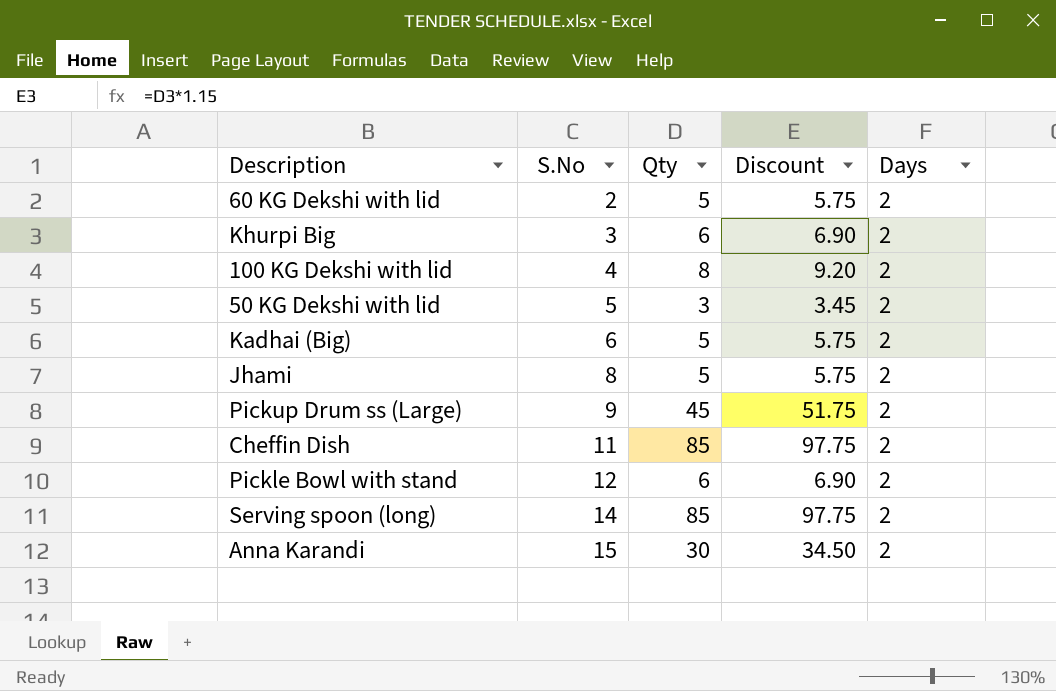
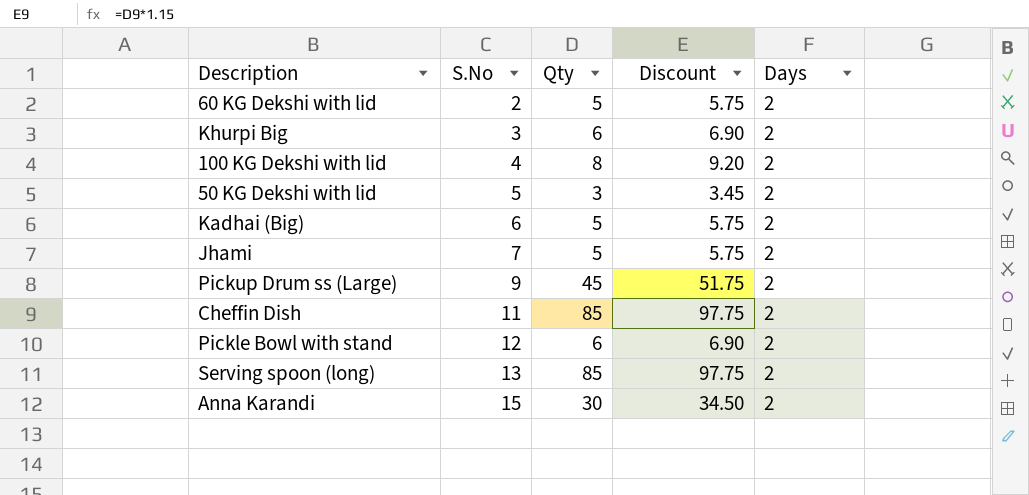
Jhami | S.No: 8 -> 7
Serving spoon (long) | S.No: 14 -> 13

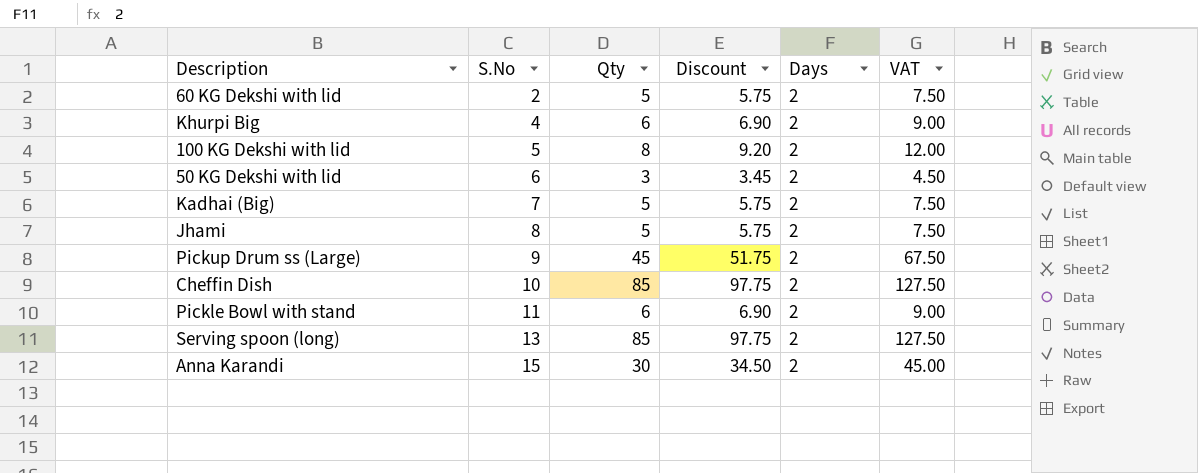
column VAT | formula: none -> [Qty] * 1.5
Khurpi Big | S.No: 3 -> 4
100 KG Dekshi with lid | S.No: 4 -> 5
50 KG Dekshi with lid | S.No: 5 -> 6
Kadhai (Big) | S.No: 6 -> 7
Jhami | S.No: 7 -> 8
Cheffin Dish | S.No: 11 -> 10
Pickle Bowl with stand | S.No: 12 -> 11

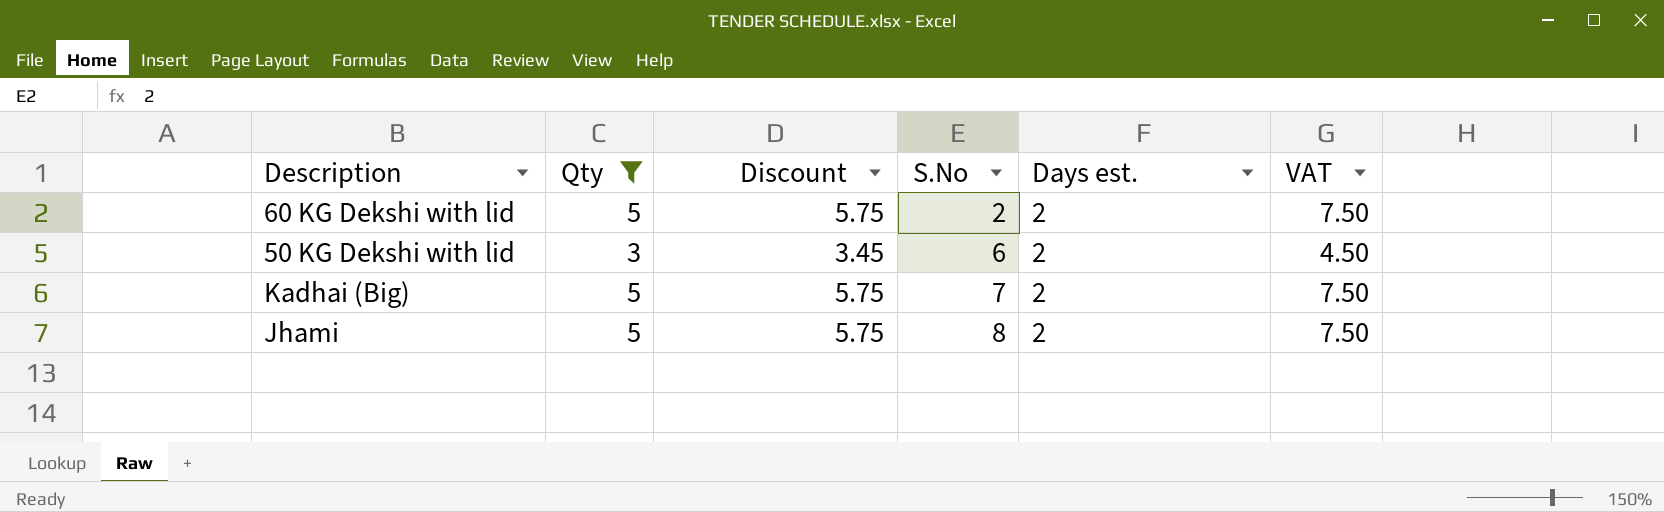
filter: none -> Qty <= 5
column S.No | position: 2 -> 4
column name: Days -> Days est.

